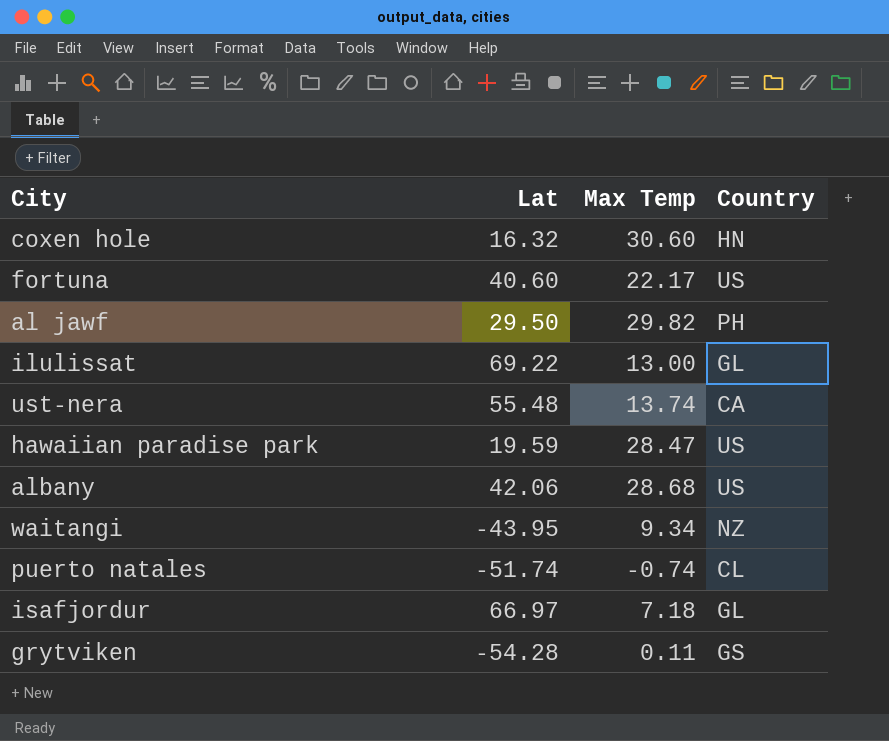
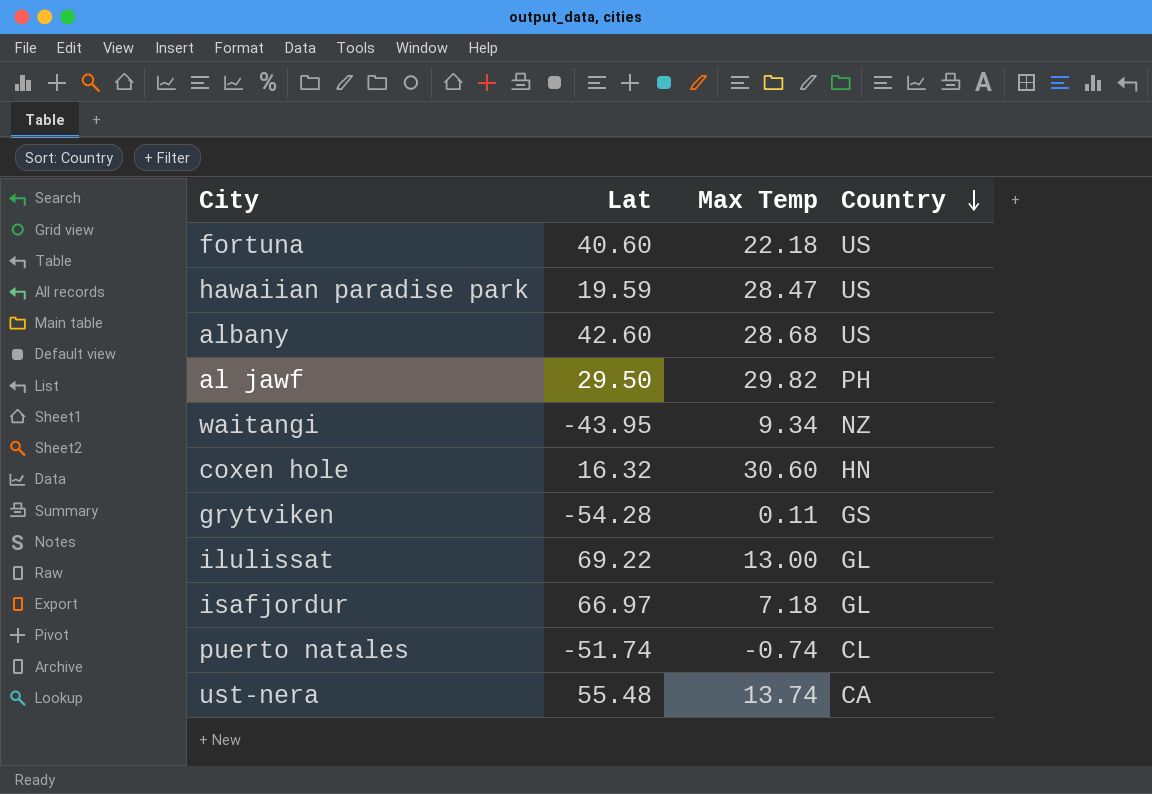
row order: none -> Country descending
fortuna | Max Temp: 22.17 -> 22.18
albany | Lat: 42.06 -> 42.60

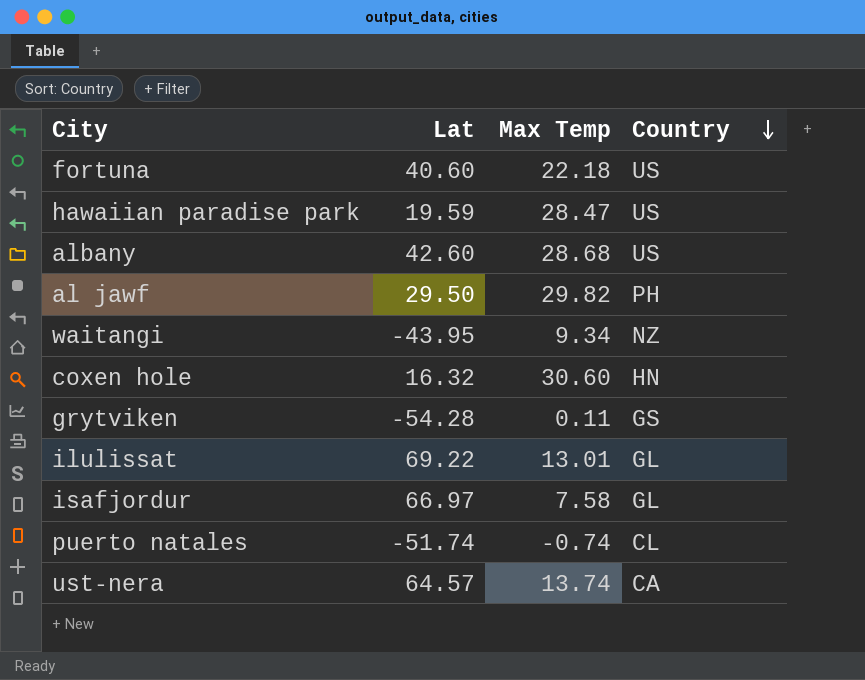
ilulissat | Max Temp: 13.00 -> 13.01
isafjordur | Max Temp: 7.18 -> 7.58
ust-nera | Lat: 55.48 -> 64.57

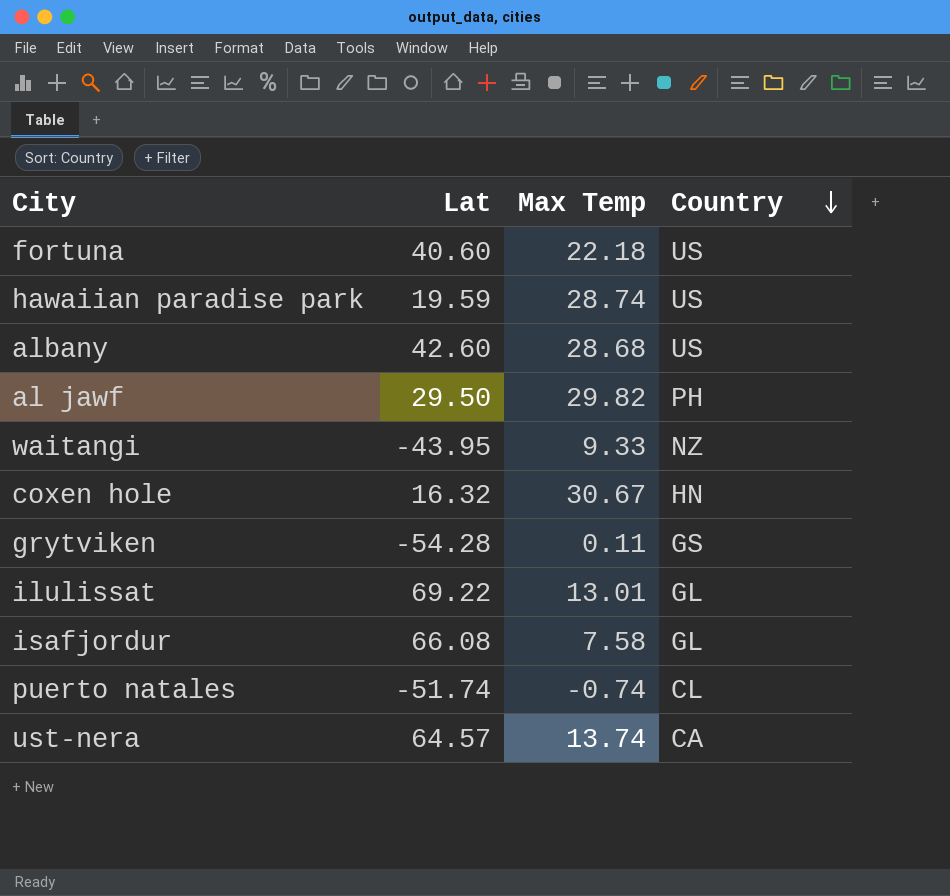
hawaiian paradise park | Max Temp: 28.47 -> 28.74
waitangi | Max Temp: 9.34 -> 9.33
coxen hole | Max Temp: 30.60 -> 30.67
isafjordur | Lat: 66.97 -> 66.08

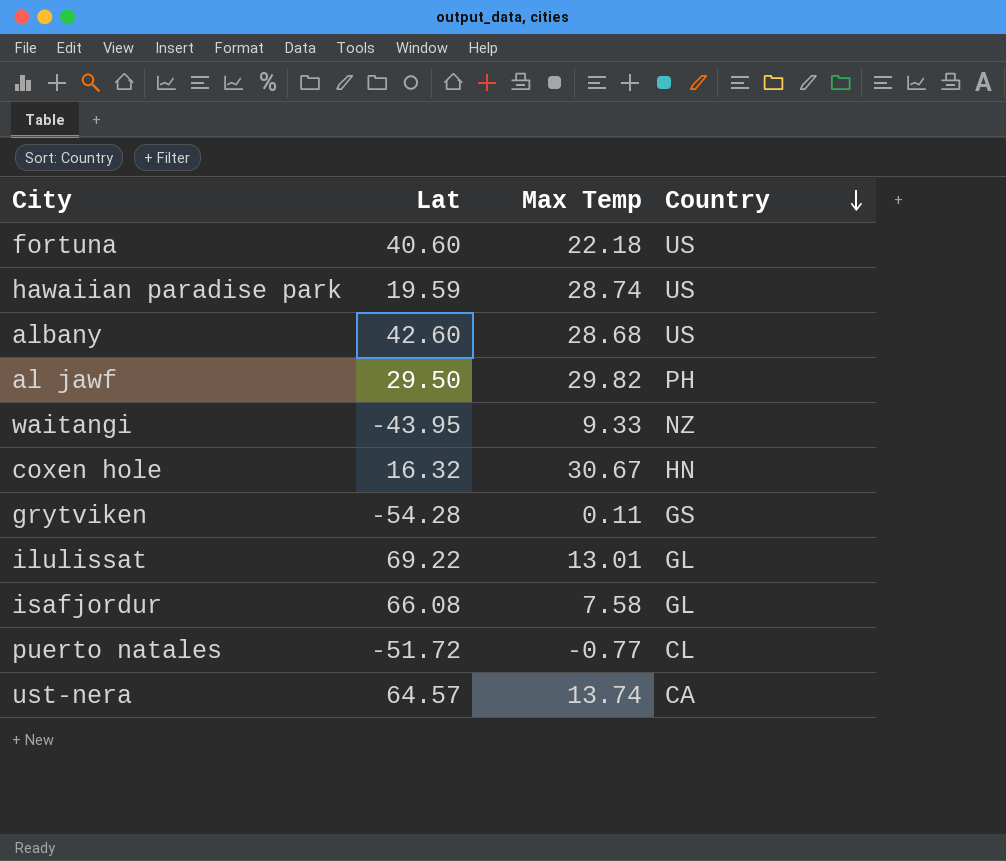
puerto natales | Lat: -51.74 -> -51.72
puerto natales | Max Temp: -0.74 -> -0.77

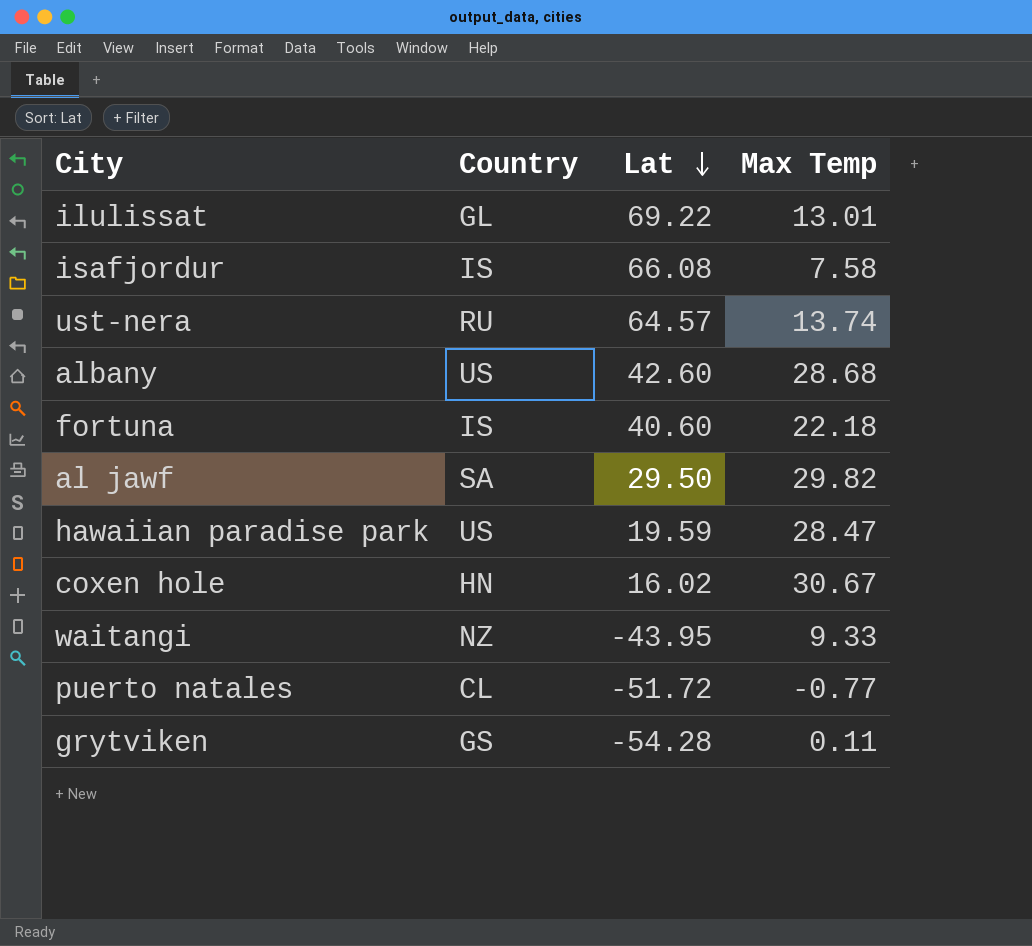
row order: Country descending -> Lat descending
column Country | position: 4 -> 2
isafjordur | Country: GL -> IS
ust-nera | Country: CA -> RU
fortuna | Country: US -> IS
al jawf | Country: PH -> SA
hawaiian paradise park | Max Temp: 28.74 -> 28.47
coxen hole | Lat: 16.32 -> 16.02

